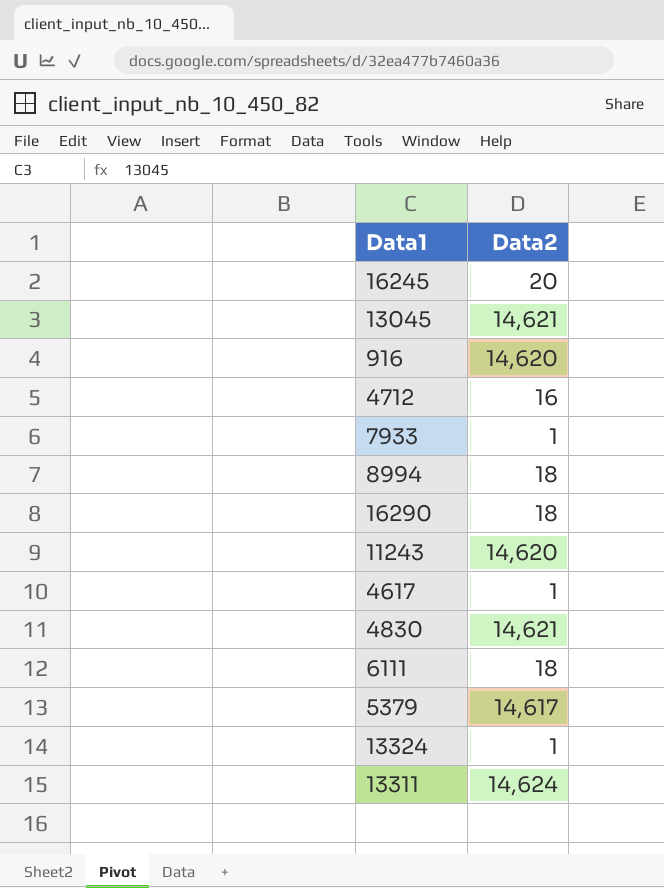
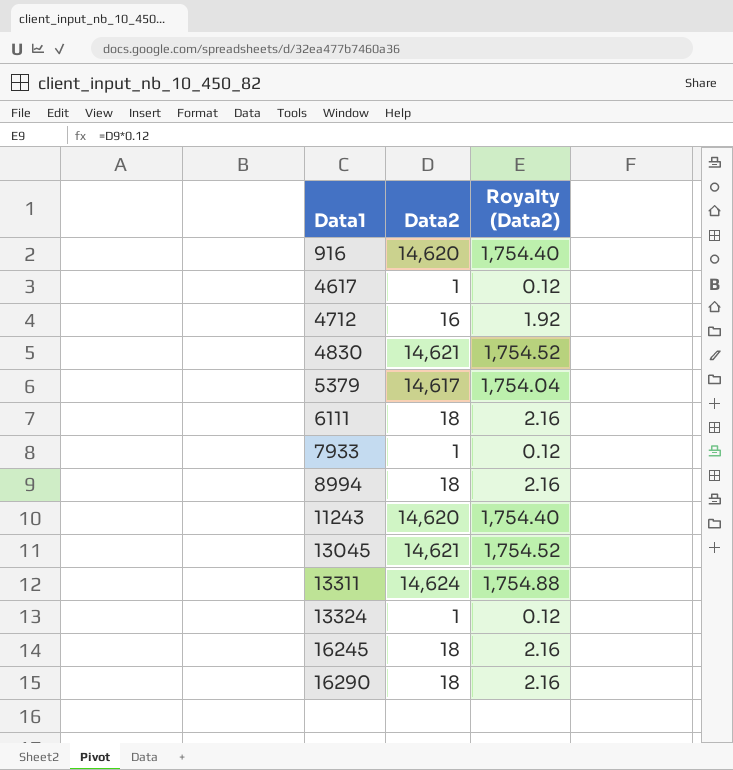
row order: none -> Data1 ascending
column Royalty (Data2) | formula: none -> [Data2] * 0.12
16245 | Data2: 20 -> 18

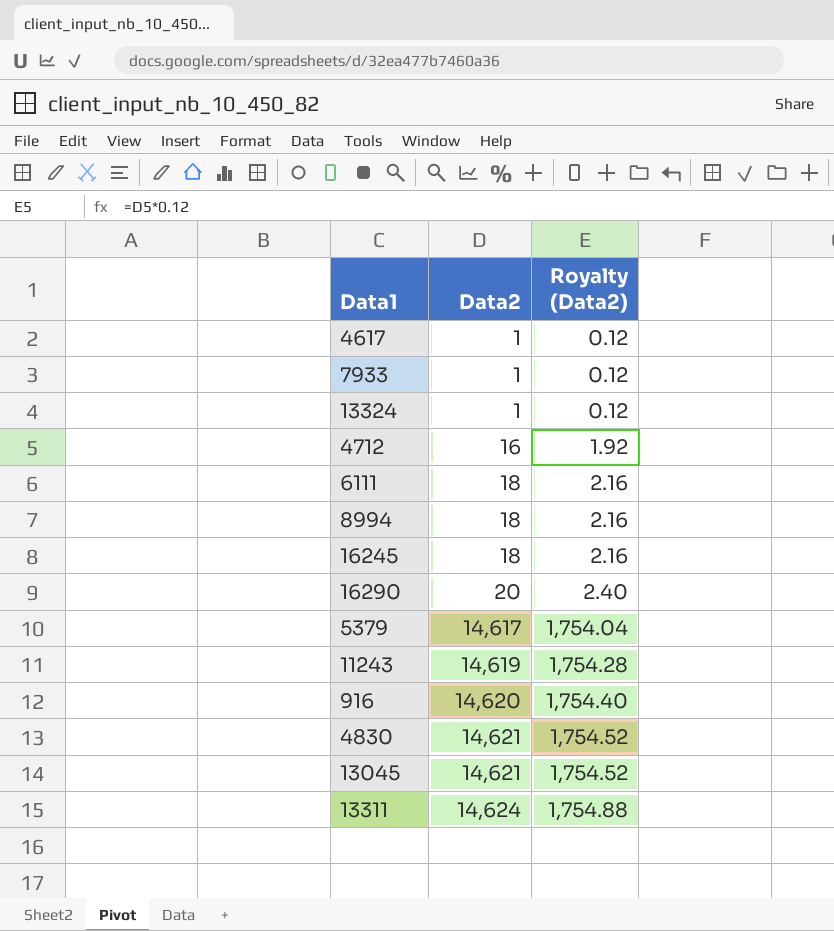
row order: Data1 ascending -> Data2 ascending
16290 | Data2: 18 -> 20
16290 | Royalty (Data2): 2.16 -> 2.40
11243 | Data2: 14,620 -> 14,619
11243 | Royalty (Data2): 1,754.40 -> 1,754.28

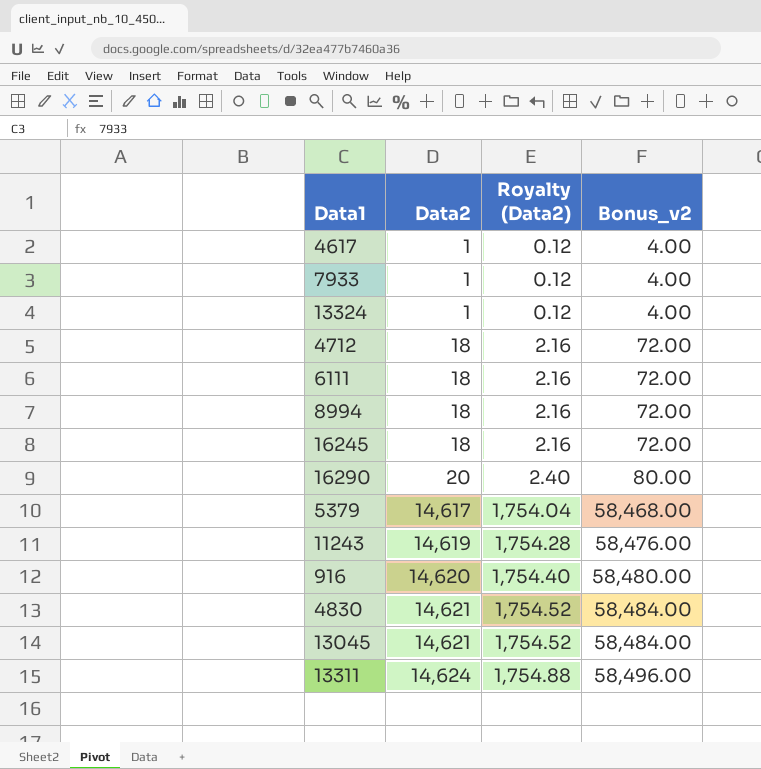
column Bonus_v2 | formula: none -> [Data2] * 4
4712 | Data2: 16 -> 18
4712 | Royalty (Data2): 1.92 -> 2.16

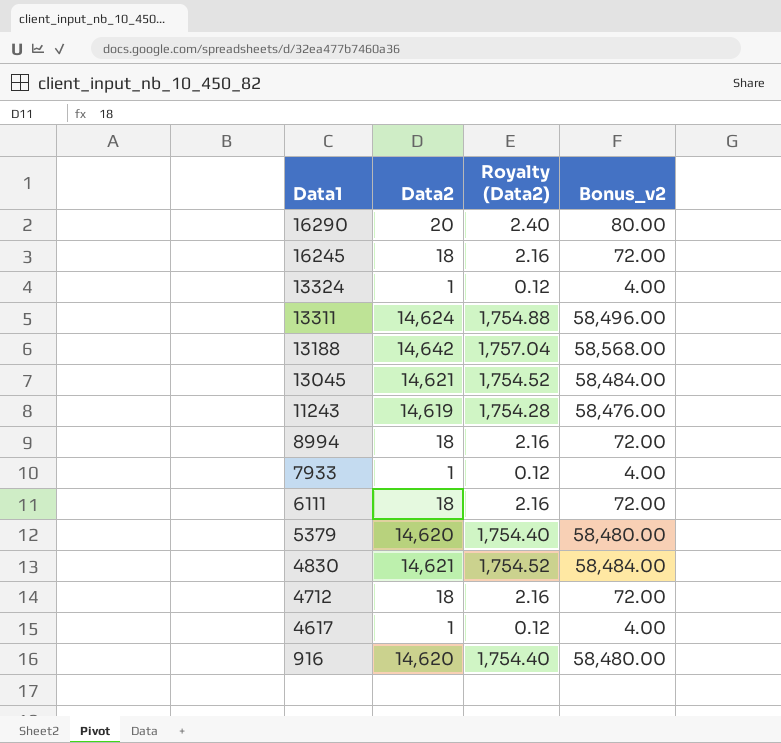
row order: Data2 ascending -> Data1 descending
row 13188: none -> 14,642 | 1,757.04 | 58,568.00
5379 | Data2: 14,617 -> 14,620
5379 | Royalty (Data2): 1,754.04 -> 1,754.40
5379 | Bonus_v2: 58,468.00 -> 58,480.00

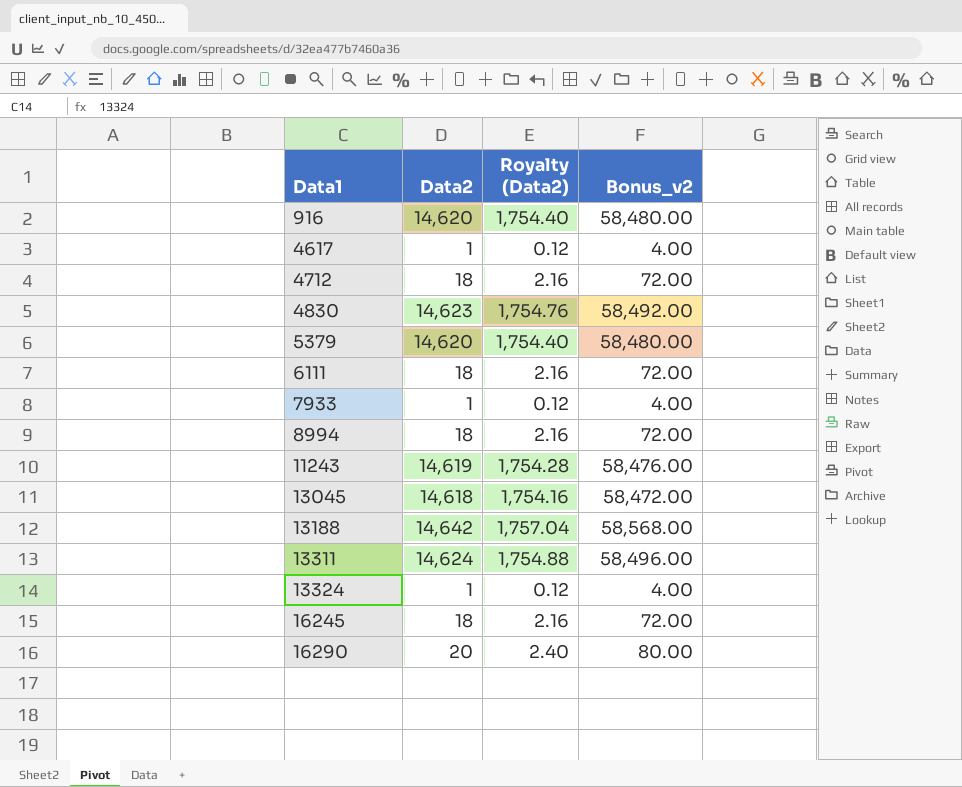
row order: Data1 descending -> Data1 ascending
4830 | Data2: 14,621 -> 14,623
4830 | Royalty (Data2): 1,754.52 -> 1,754.76
4830 | Bonus_v2: 58,484.00 -> 58,492.00
13045 | Data2: 14,621 -> 14,618
13045 | Royalty (Data2): 1,754.52 -> 1,754.16
13045 | Bonus_v2: 58,484.00 -> 58,472.00

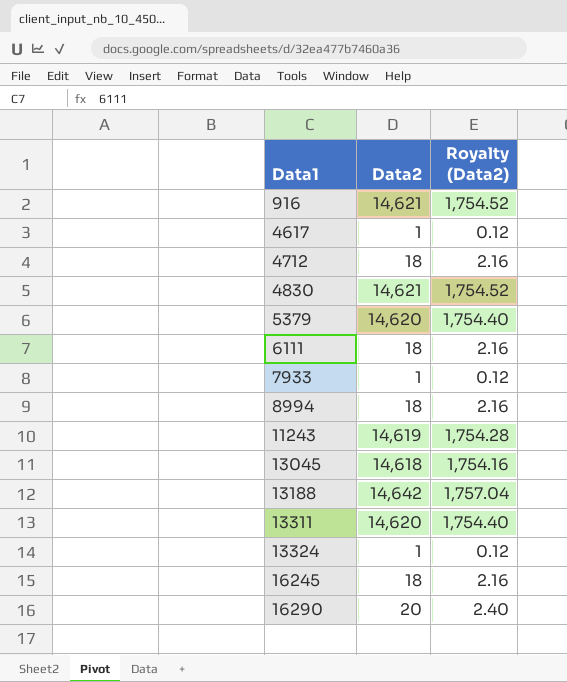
column Bonus_v2 | formula: [Data2] * 4 -> none
916 | Data2: 14,620 -> 14,621
916 | Royalty (Data2): 1,754.40 -> 1,754.52
4830 | Data2: 14,623 -> 14,621
4830 | Royalty (Data2): 1,754.76 -> 1,754.52
13311 | Data2: 14,624 -> 14,620
13311 | Royalty (Data2): 1,754.88 -> 1,754.40

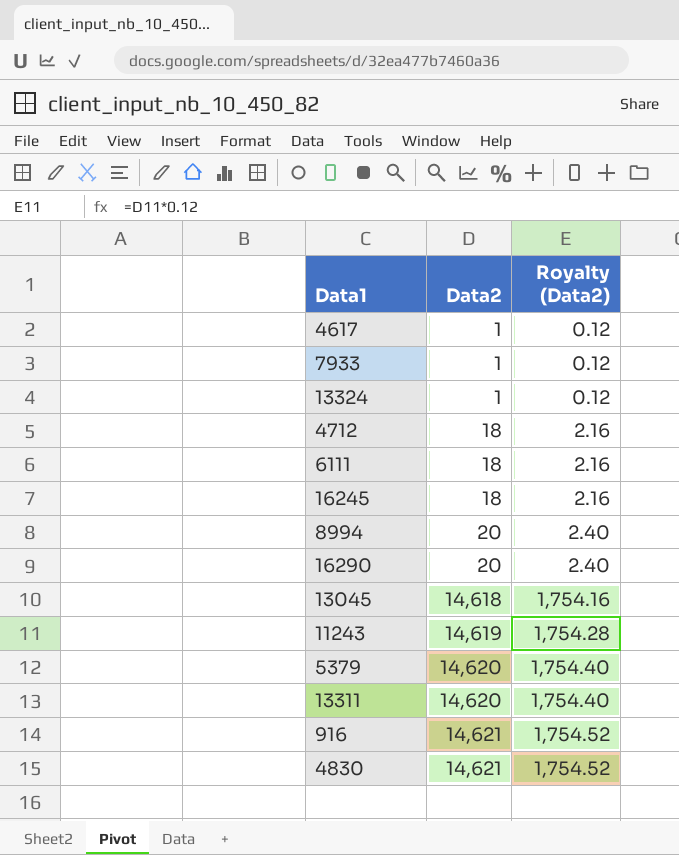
row order: Data1 ascending -> Data2 ascending
row 13188: 14,642 | 1,757.04 -> none
8994 | Data2: 18 -> 20
8994 | Royalty (Data2): 2.16 -> 2.40

